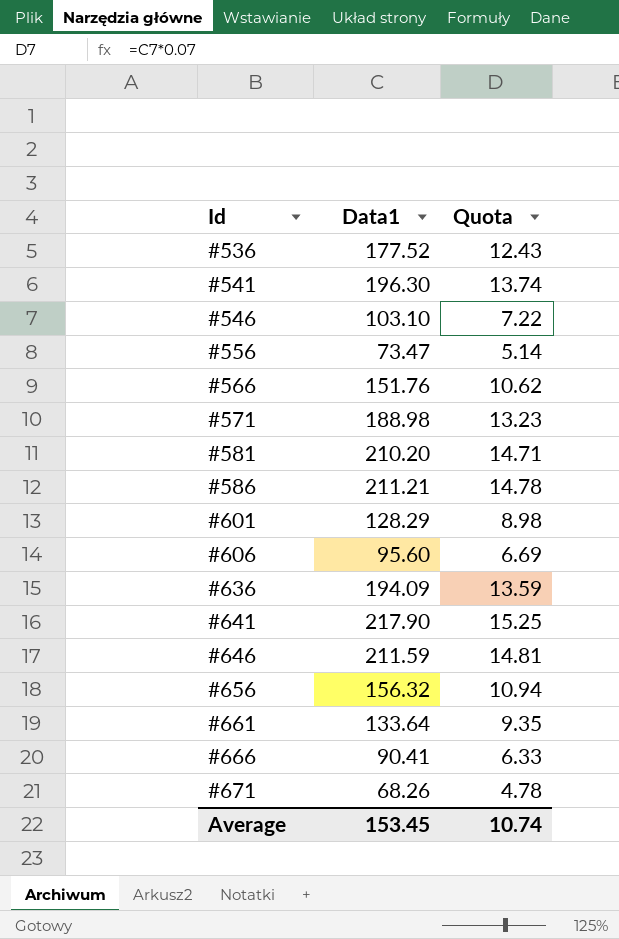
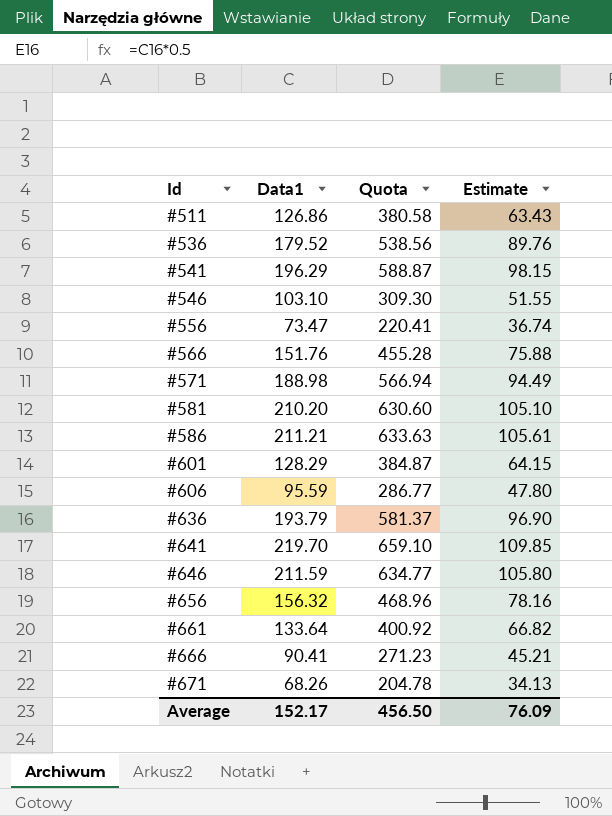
column Quota | formula: [Data1] * 0.07 -> [Data1] * 3
column Estimate | formula: none -> [Data1] * 0.5
row #511: none -> 126.86 | 380.58 | 63.43
#536 | Data1: 177.52 -> 179.52
#541 | Data1: 196.30 -> 196.29
#606 | Data1: 95.60 -> 95.59
#636 | Data1: 194.09 -> 193.79
#641 | Data1: 217.90 -> 219.70
Average | Data1: 153.45 -> 152.17
Average | Quota: 10.74 -> 456.50

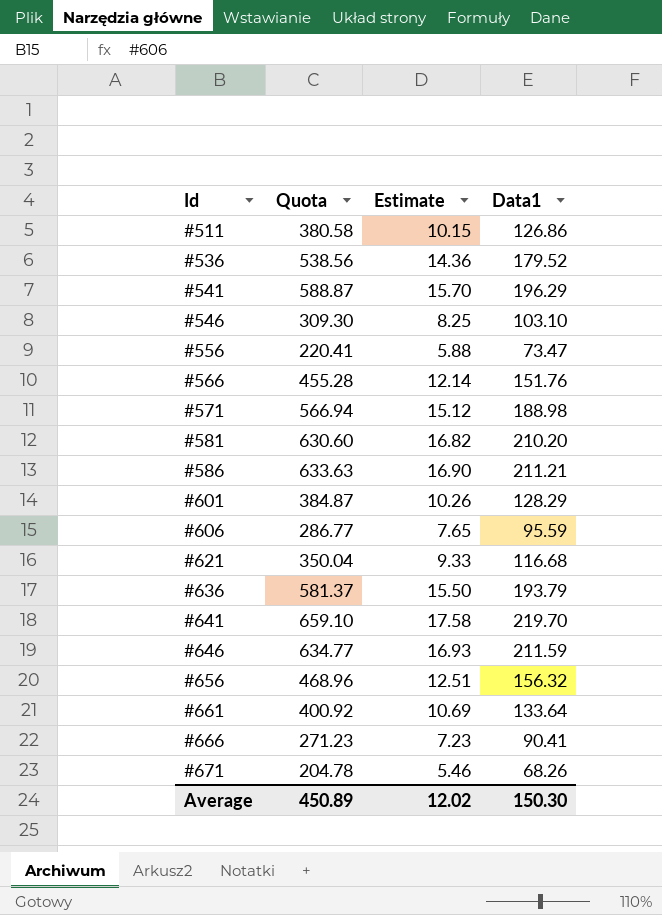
column Estimate | formula: [Data1] * 0.5 -> [Data1] * 0.08
column Data1 | position: 2 -> 4
row #621: none -> 350.04 | 9.33 | 116.68
Average | Quota: 456.50 -> 450.89
Average | Estimate: 76.09 -> 12.02
Average | Data1: 152.17 -> 150.30

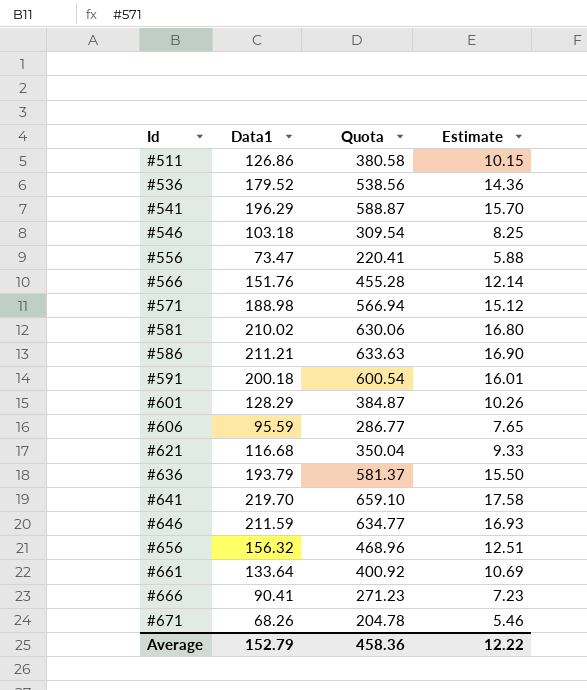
column Data1 | position: 4 -> 2
#546 | Data1: 103.10 -> 103.18
#546 | Quota: 309.30 -> 309.54
#581 | Data1: 210.20 -> 210.02
#581 | Quota: 630.60 -> 630.06
#581 | Estimate: 16.82 -> 16.80
row #591: none -> 200.18 | 600.54 | 16.01
Average | Data1: 150.30 -> 152.79
Average | Quota: 450.89 -> 458.36
Average | Estimate: 12.02 -> 12.22

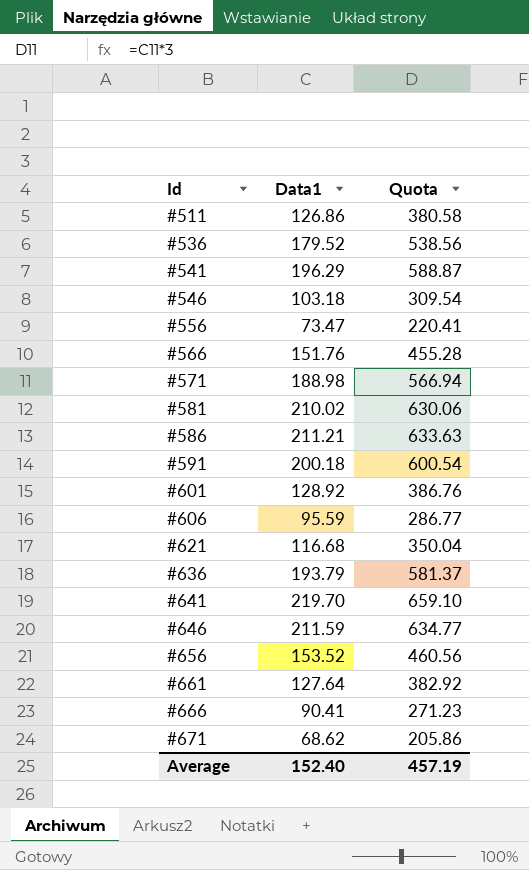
column Estimate | formula: [Data1] * 0.08 -> none
#601 | Data1: 128.29 -> 128.92
#601 | Quota: 384.87 -> 386.76
#656 | Data1: 156.32 -> 153.52
#656 | Quota: 468.96 -> 460.56
#661 | Data1: 133.64 -> 127.64
#661 | Quota: 400.92 -> 382.92
#671 | Data1: 68.26 -> 68.62
#671 | Quota: 204.78 -> 205.86
Average | Data1: 152.79 -> 152.40
Average | Quota: 458.36 -> 457.19

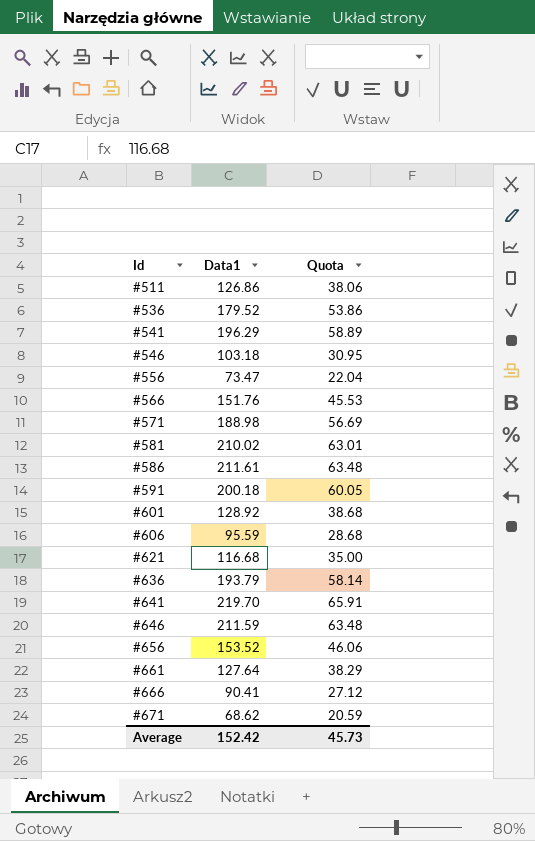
column Quota | formula: [Data1] * 3 -> [Data1] * 0.3
#586 | Data1: 211.21 -> 211.61
Average | Data1: 152.40 -> 152.42
Average | Quota: 457.19 -> 45.73

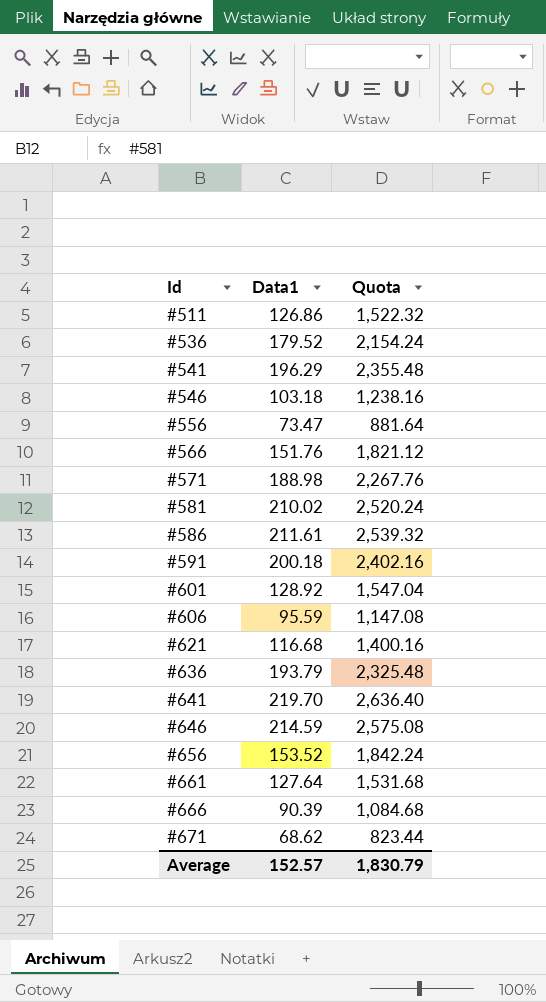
column Quota | formula: [Data1] * 0.3 -> [Data1] * 12
#646 | Data1: 211.59 -> 214.59
#666 | Data1: 90.41 -> 90.39
Average | Data1: 152.42 -> 152.57
Average | Quota: 45.73 -> 1,830.79

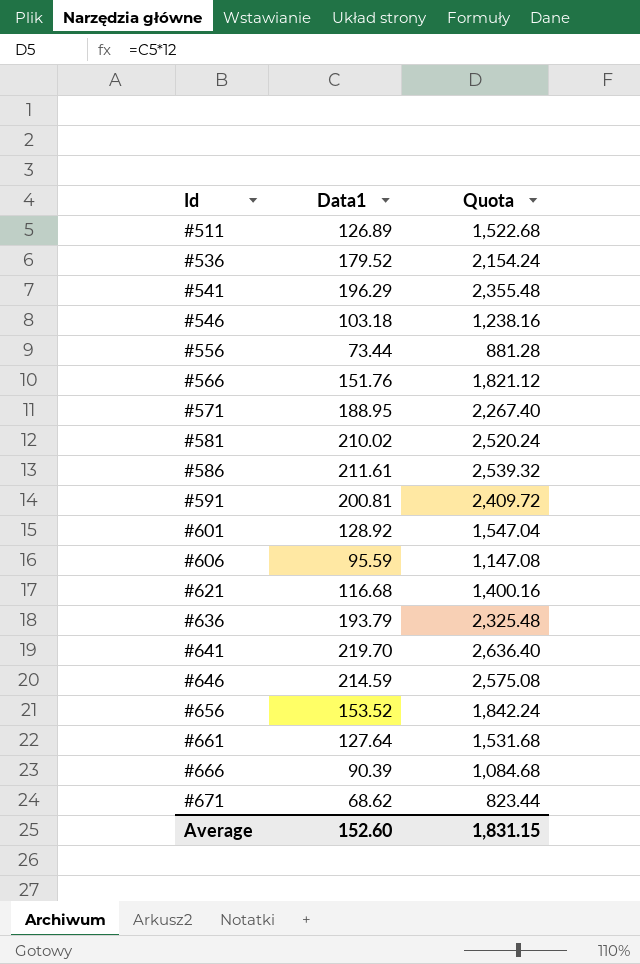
#511 | Data1: 126.86 -> 126.89
#511 | Quota: 1,522.32 -> 1,522.68
#556 | Data1: 73.47 -> 73.44
#556 | Quota: 881.64 -> 881.28
#571 | Data1: 188.98 -> 188.95
#571 | Quota: 2,267.76 -> 2,267.40
#591 | Data1: 200.18 -> 200.81
#591 | Quota: 2,402.16 -> 2,409.72
Average | Data1: 152.57 -> 152.60
Average | Quota: 1,830.79 -> 1,831.15

